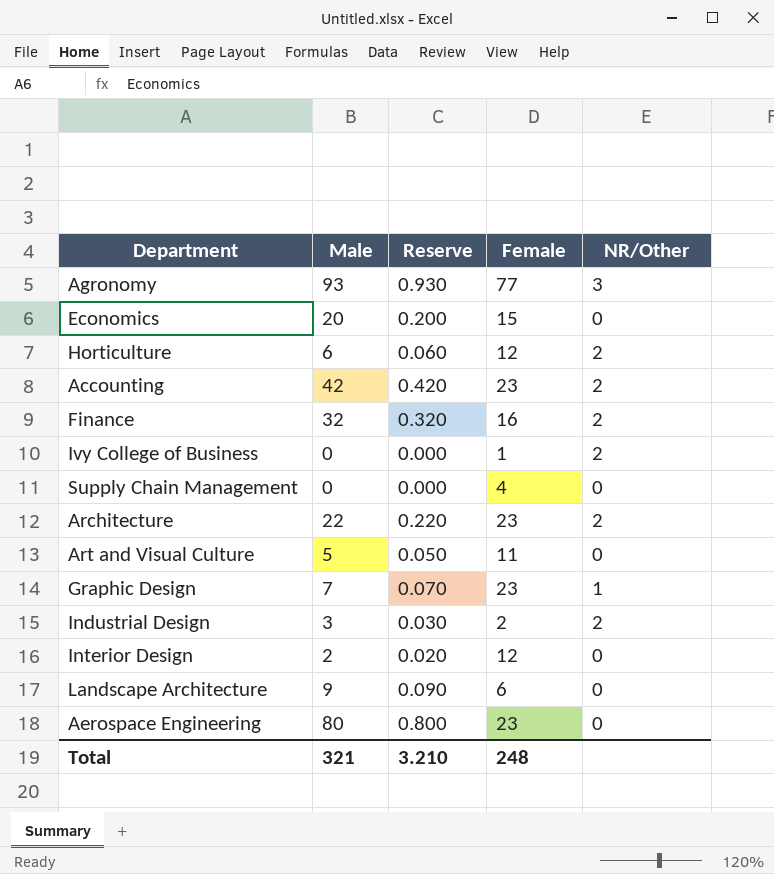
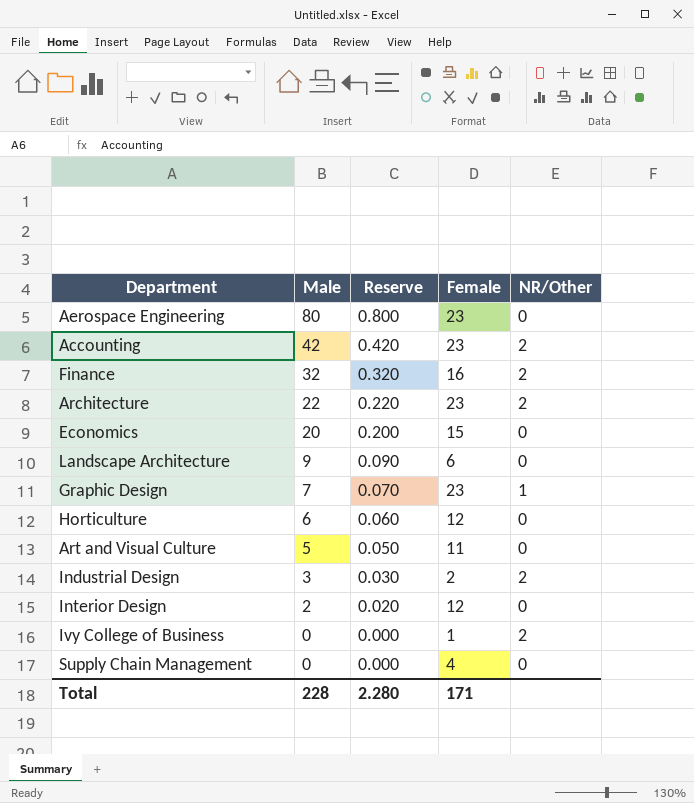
row order: none -> Male descending
row Agronomy: 93 | 0.930 | 77 | 3 -> none
Horticulture | NR/Other: 2 -> 0
Total | Male: 321 -> 228
Total | Reserve: 3.210 -> 2.280
Total | Female: 248 -> 171

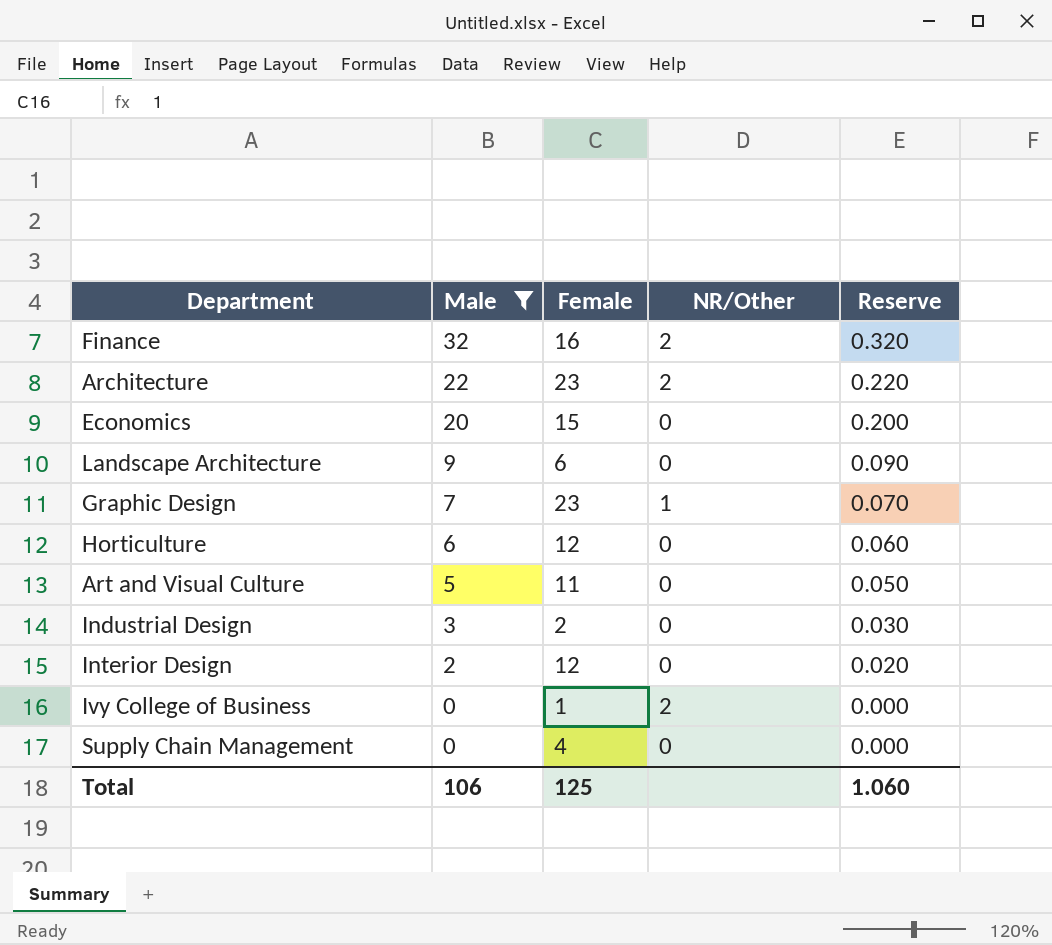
filter: none -> Male <= 32
column Reserve | position: 3 -> 5
Industrial Design | NR/Other: 2 -> 0
Total | Male: 228 -> 106
Total | Female: 171 -> 125
Total | Reserve: 2.280 -> 1.060

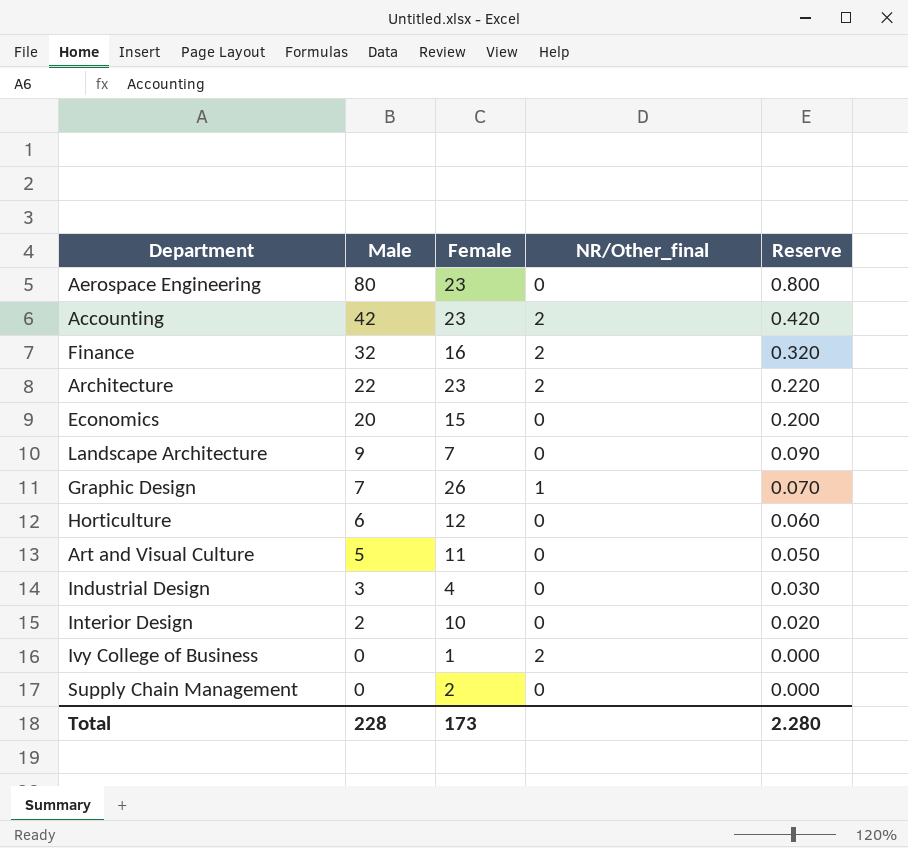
filter: Male <= 32 -> none
column name: NR/Other -> NR/Other_final
Landscape Architecture | Female: 6 -> 7
Graphic Design | Female: 23 -> 26
Industrial Design | Female: 2 -> 4
Interior Design | Female: 12 -> 10
Supply Chain Management | Female: 4 -> 2
Total | Male: 106 -> 228
Total | Female: 125 -> 173
Total | Reserve: 1.060 -> 2.280

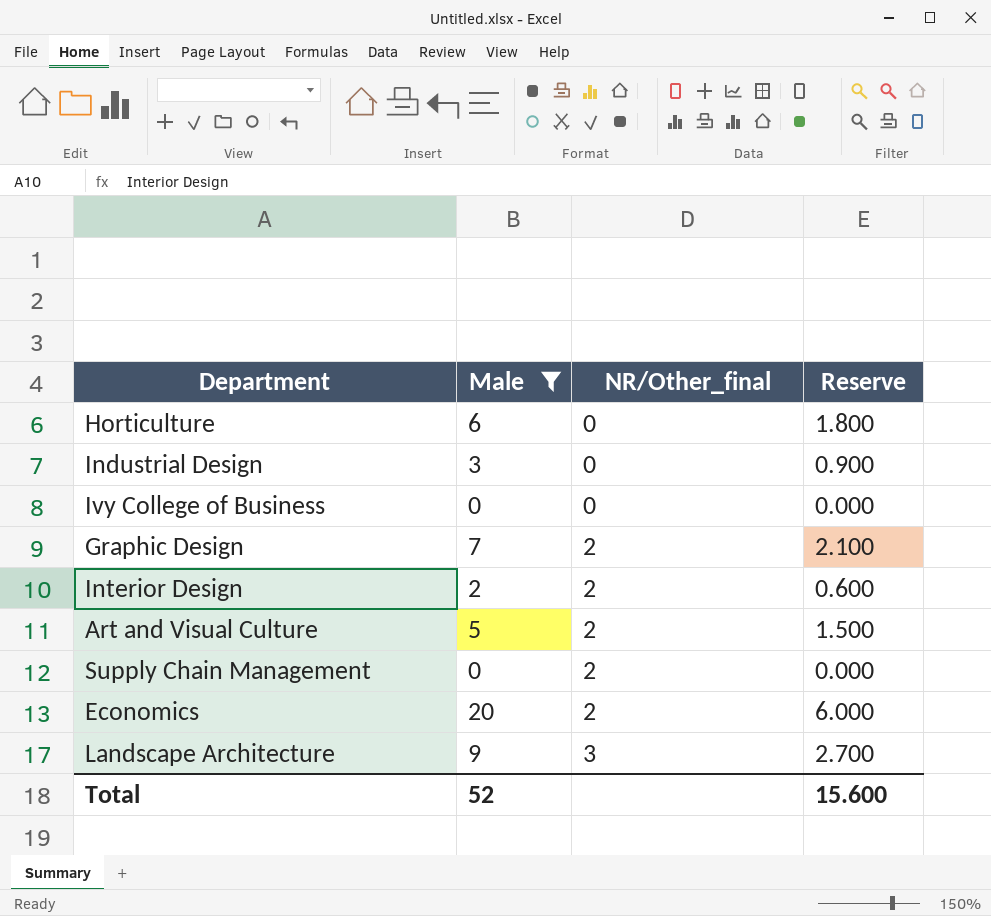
filter: none -> Male <= 20
row order: Male descending -> NR/Other_final ascending
column Female | position: 3 -> none
column Reserve | formula: [Male] * 0.01 -> [Male] * 0.3
Ivy College of Business | NR/Other_final: 2 -> 0
Graphic Design | NR/Other_final: 1 -> 2
Interior Design | NR/Other_final: 0 -> 2
Art and Visual Culture | NR/Other_final: 0 -> 2
Supply Chain Management | NR/Other_final: 0 -> 2
Economics | NR/Other_final: 0 -> 2
Landscape Architecture | NR/Other_final: 0 -> 3
Total | Male: 228 -> 52
Total | Reserve: 2.280 -> 15.600

